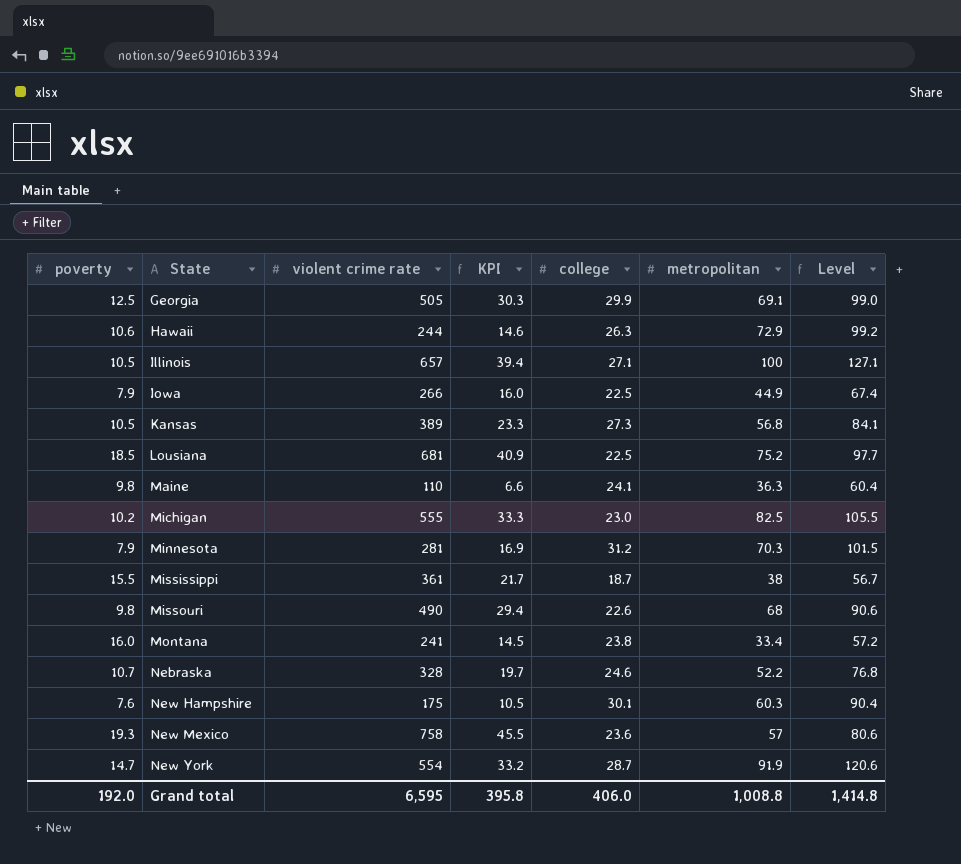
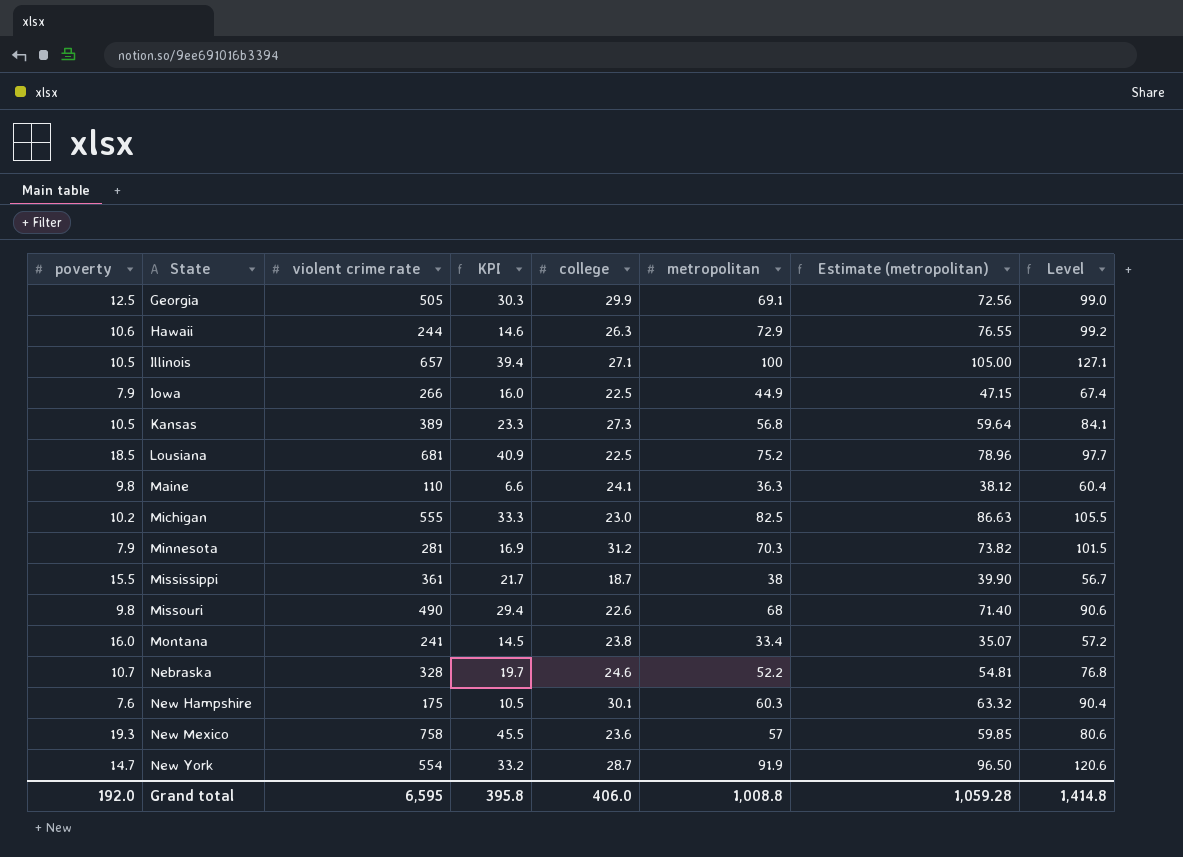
column Estimate (metropolitan) | formula: none -> [metropolitan] * 1.05

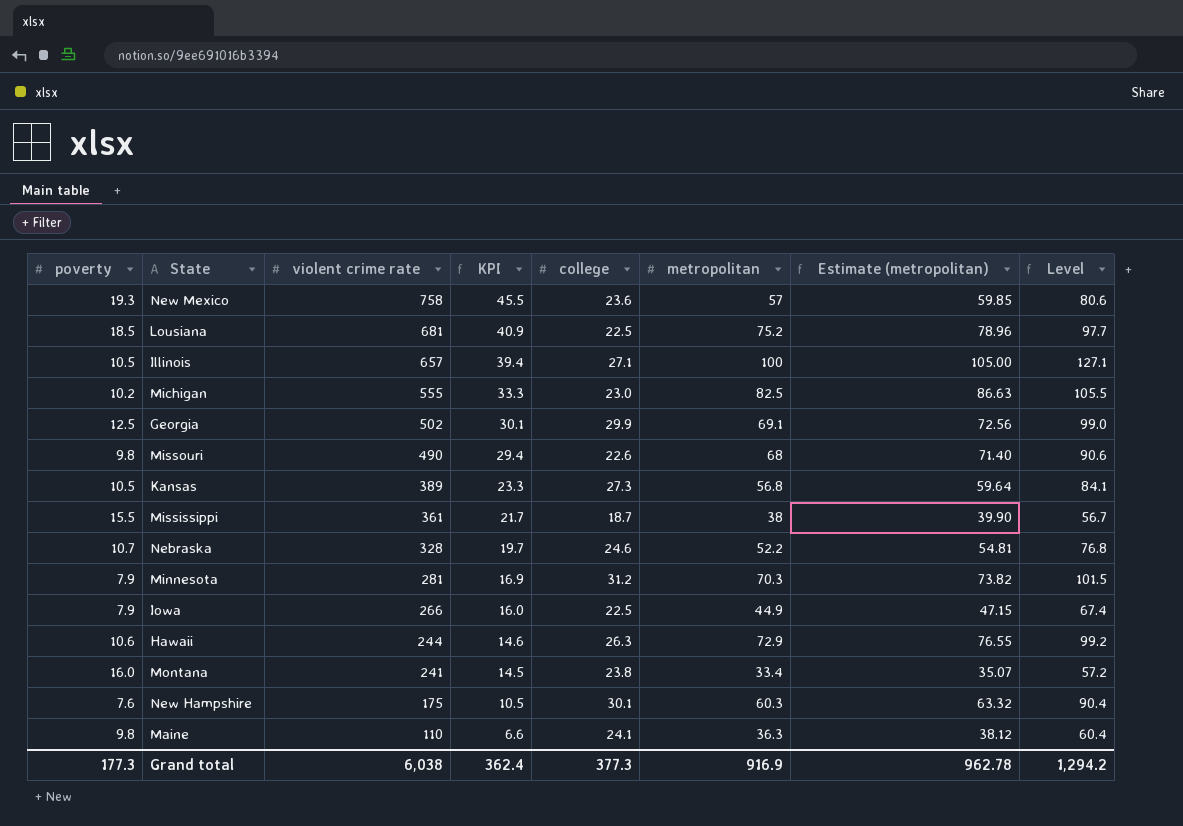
row order: State ascending -> violent crime rate descending
row New York: 14.7 | 554 | 33.2 | 28.7 | 91.9 | 96.50 | 120.6 -> none
Georgia | violent crime rate: 505 -> 502
Georgia | KPI: 30.3 -> 30.1
Grand total | poverty: 192.0 -> 177.3
Grand total | violent crime rate: 6,595 -> 6,038
Grand total | KPI: 395.8 -> 362.4
Grand total | college: 406.0 -> 377.3
Grand total | metropolitan: 1,008.8 -> 916.9
Grand total | Estimate (metropolitan): 1,059.28 -> 962.78
Grand total | Level: 1,414.8 -> 1,294.2

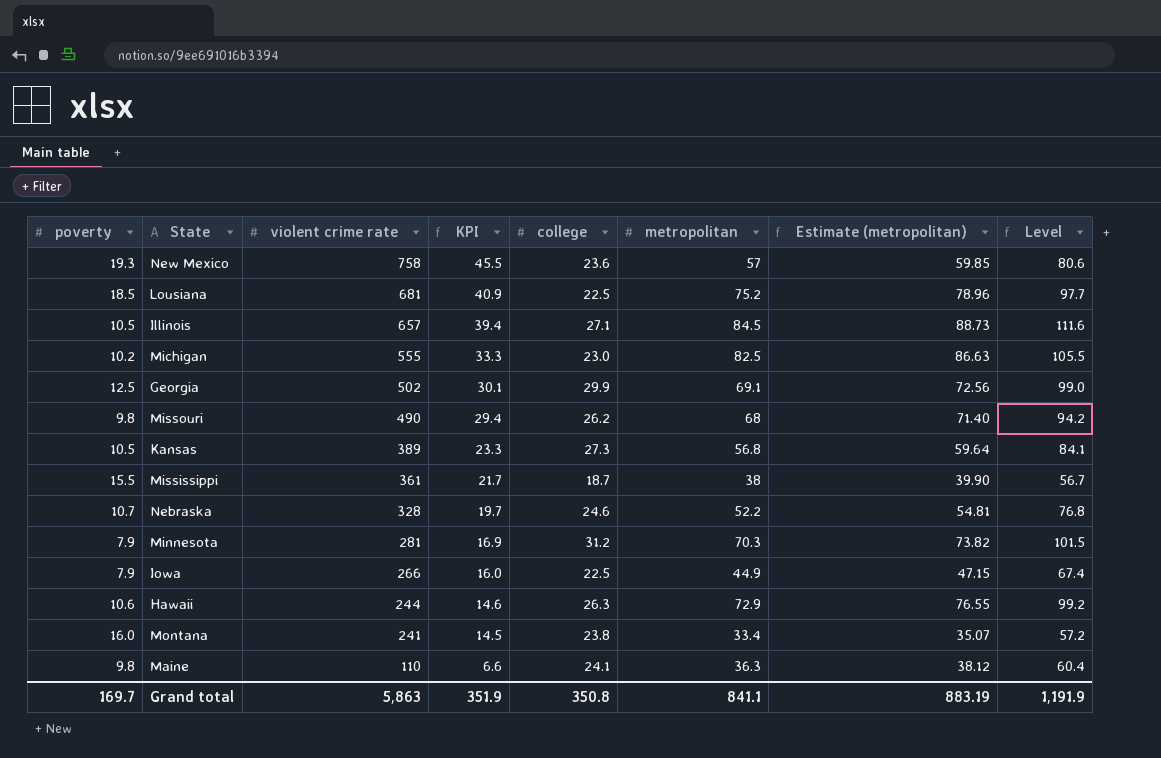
row New Hampshire: 7.6 | 175 | 10.5 | 30.1 | 60.3 | 63.32 | 90.4 -> none
Illinois | metropolitan: 100 -> 84.5
Illinois | Estimate (metropolitan): 105.00 -> 88.73
Illinois | Level: 127.1 -> 111.6
Missouri | college: 22.6 -> 26.2
Missouri | Level: 90.6 -> 94.2
Grand total | poverty: 177.3 -> 169.7
Grand total | violent crime rate: 6,038 -> 5,863
Grand total | KPI: 362.4 -> 351.9
Grand total | college: 377.3 -> 350.8
Grand total | metropolitan: 916.9 -> 841.1
Grand total | Estimate (metropolitan): 962.78 -> 883.19
Grand total | Level: 1,294.2 -> 1,191.9

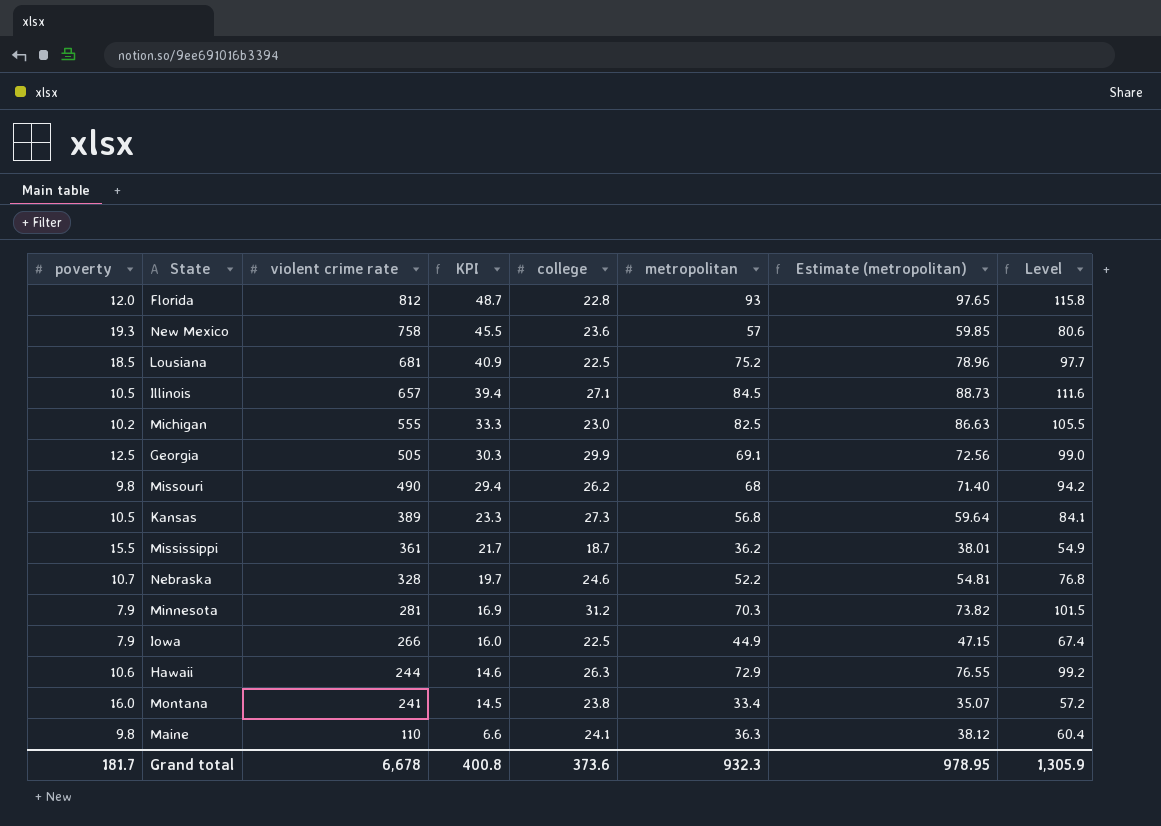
row Florida: none -> 12.0 | 812 | 48.7 | 22.8 | 93 | 97.65 | 115.8
Georgia | violent crime rate: 502 -> 505
Georgia | KPI: 30.1 -> 30.3
Mississippi | metropolitan: 38 -> 36.2
Mississippi | Estimate (metropolitan): 39.90 -> 38.01
Mississippi | Level: 56.7 -> 54.9
Grand total | poverty: 169.7 -> 181.7
Grand total | violent crime rate: 5,863 -> 6,678
Grand total | KPI: 351.9 -> 400.8
Grand total | college: 350.8 -> 373.6
Grand total | metropolitan: 841.1 -> 932.3
Grand total | Estimate (metropolitan): 883.19 -> 978.95
Grand total | Level: 1,191.9 -> 1,305.9

